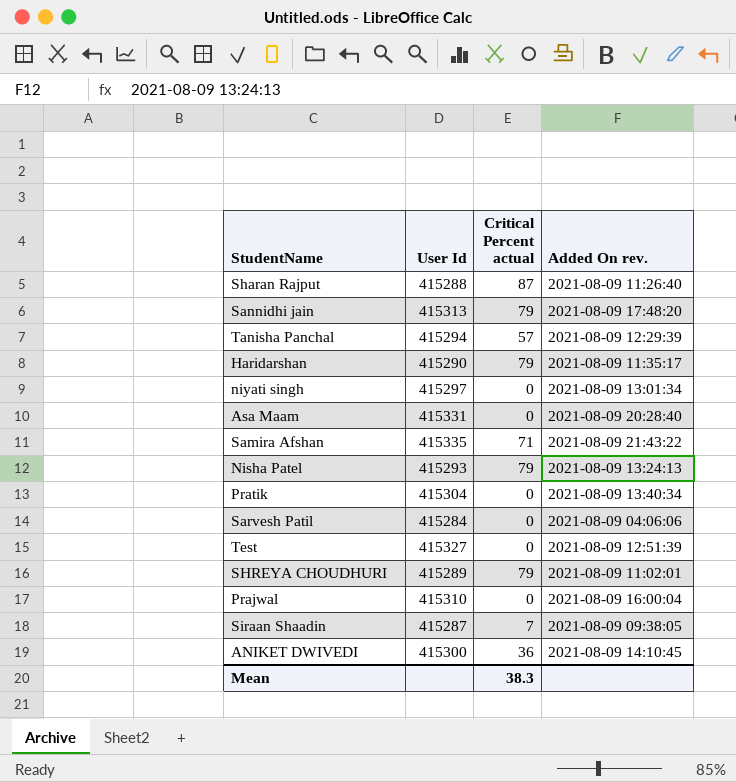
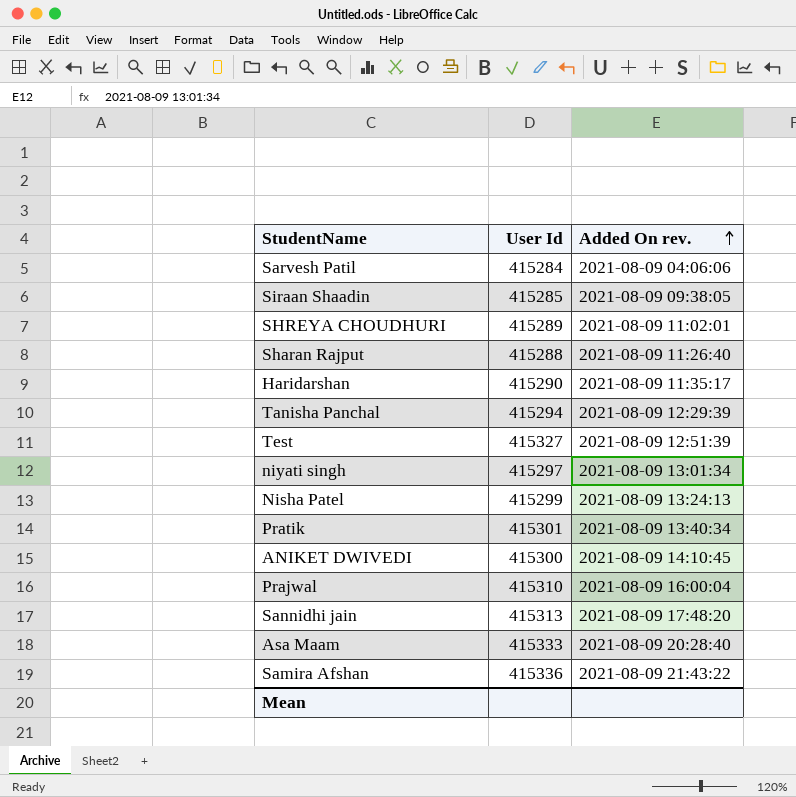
row order: none -> Added On rev. ascending
column Critical Percent actual | position: 3 -> none
Siraan Shaadin | User Id: 415287 -> 415285
Nisha Patel | User Id: 415293 -> 415299
Pratik | User Id: 415304 -> 415301
Asa Maam | User Id: 415331 -> 415333
Samira Afshan | User Id: 415335 -> 415336

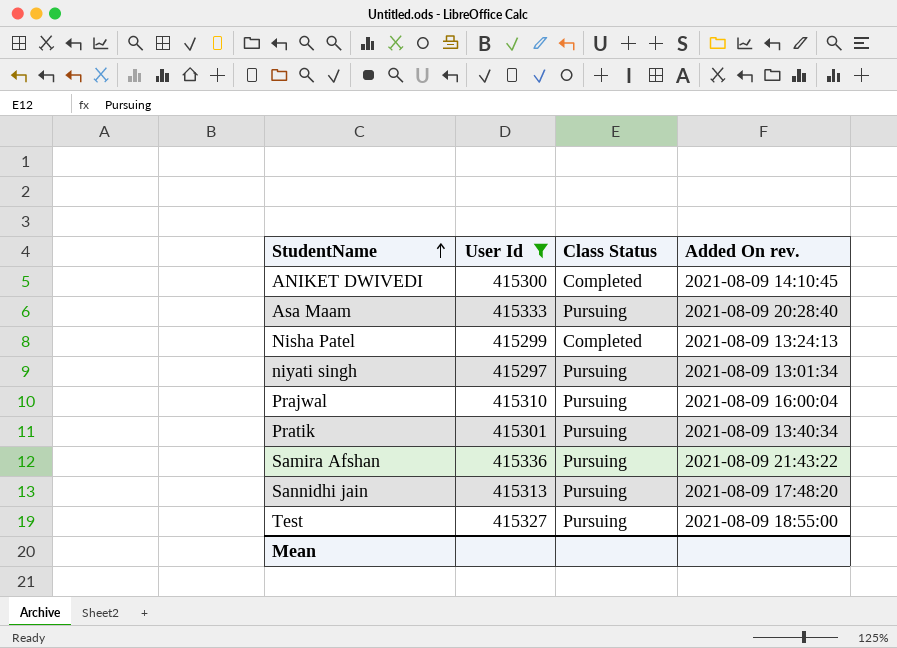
filter: none -> User Id >= 415297
row order: Added On rev. ascending -> StudentName ascending
column Class Status | position: none -> 3
Test | Added On rev.: 2021-08-09 12:51:39 -> 2021-08-09 18:55:00

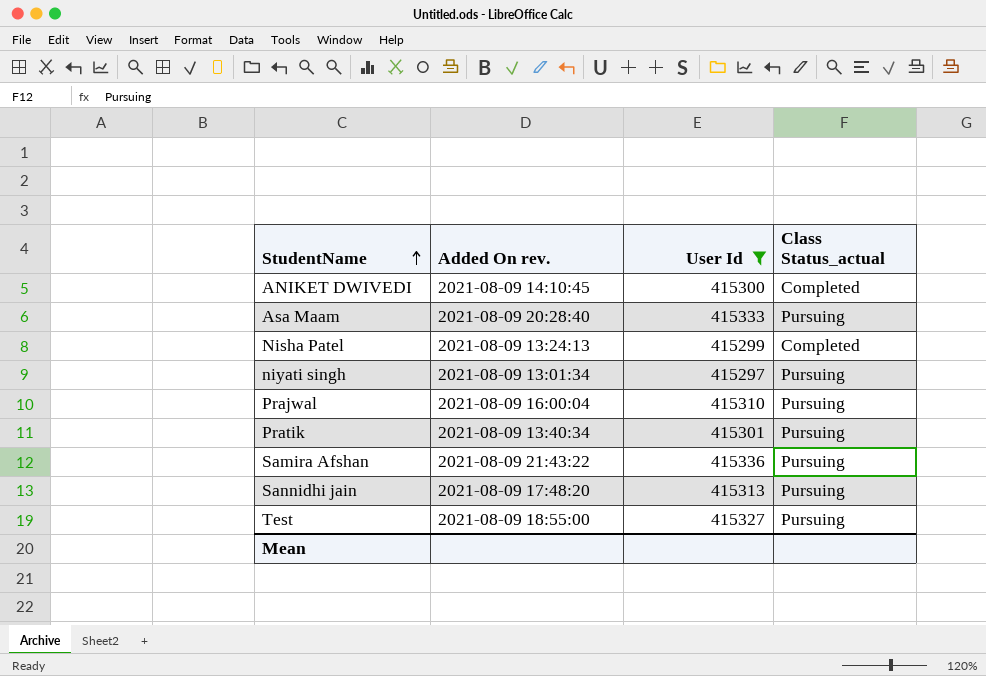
column Added On rev. | position: 4 -> 2
column name: Class Status -> Class Status_actual

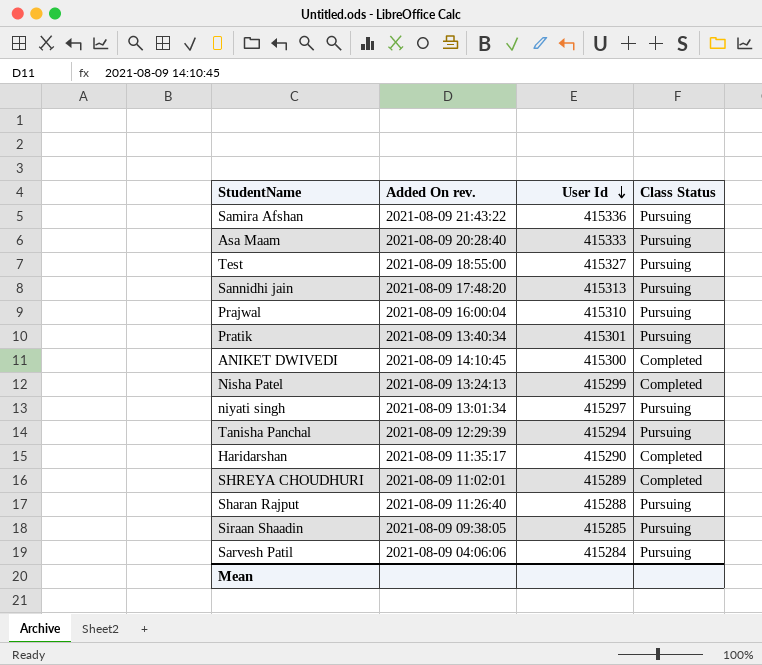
filter: User Id >= 415297 -> none
row order: StudentName ascending -> User Id descending
column name: Class Status_actual -> Class Status

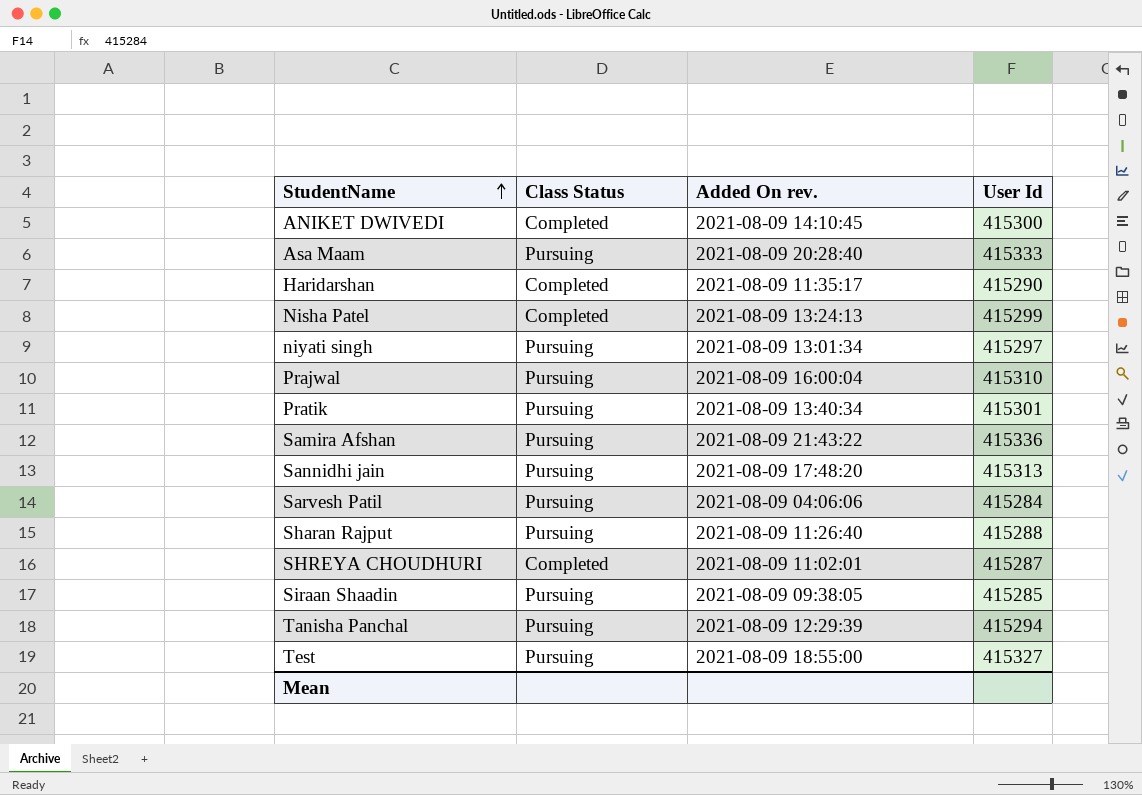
row order: User Id descending -> StudentName ascending
column Class Status | position: 4 -> 2
SHREYA CHOUDHURI | User Id: 415289 -> 415287

